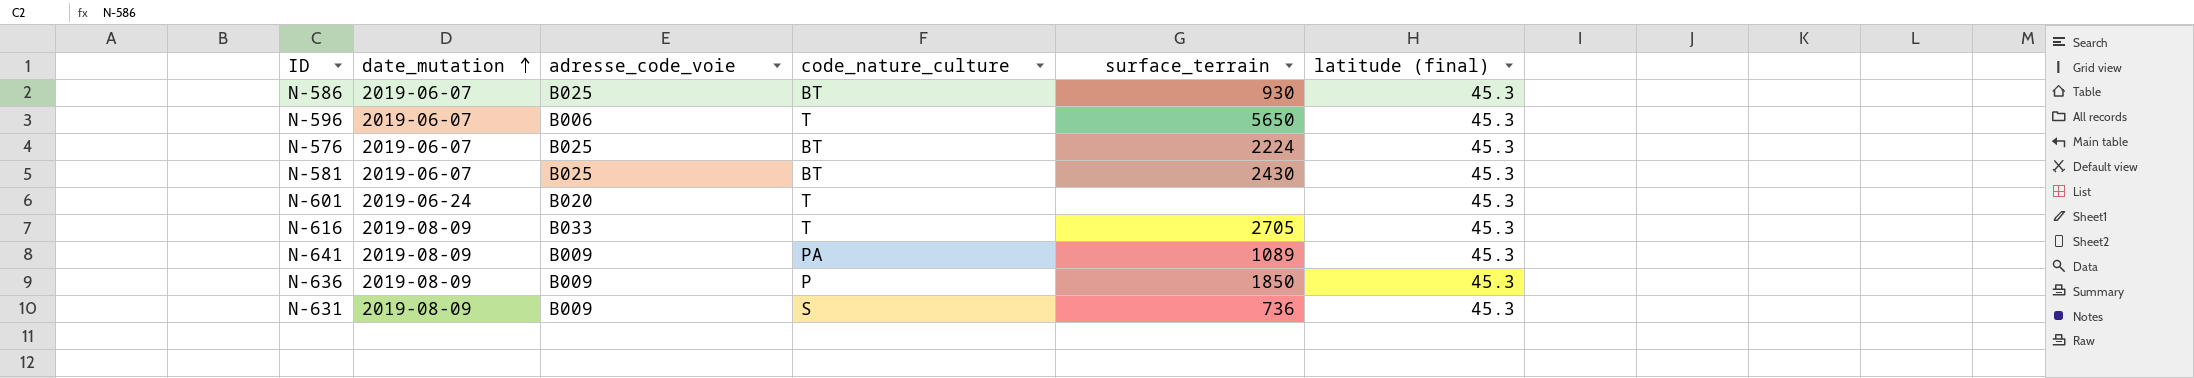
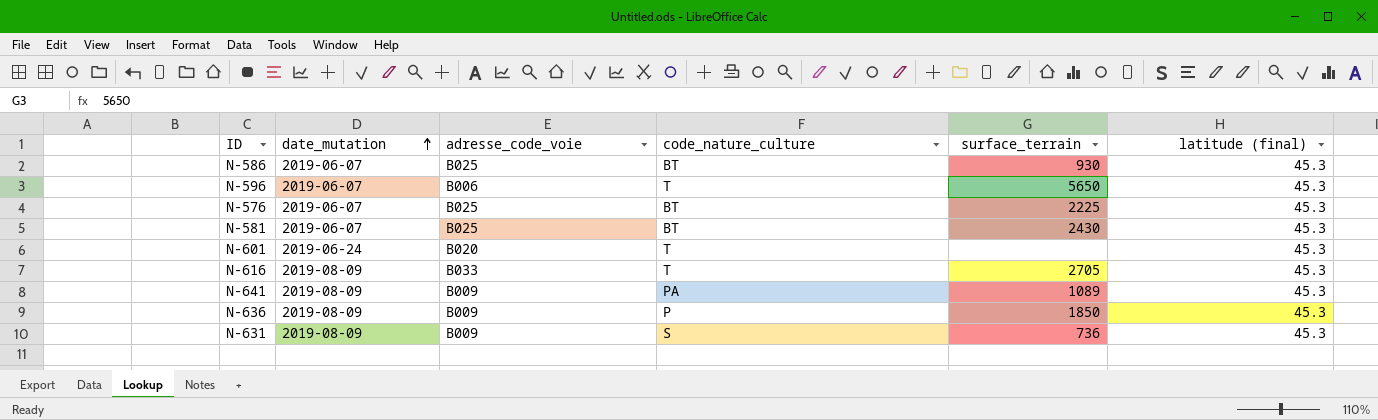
N-576 | surface_terrain: 2224 -> 2225

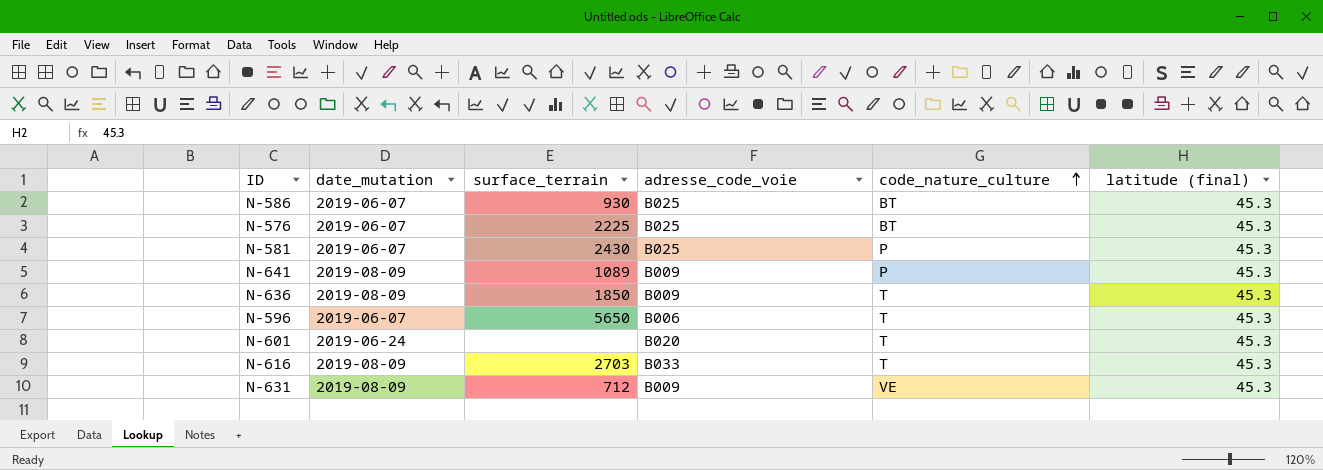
row order: date_mutation ascending -> code_nature_culture ascending
column surface_terrain | position: 5 -> 3
N-581 | code_nature_culture: BT -> P
N-641 | code_nature_culture: PA -> P
N-636 | code_nature_culture: P -> T
N-616 | surface_terrain: 2705 -> 2703
N-631 | surface_terrain: 736 -> 712
N-631 | code_nature_culture: S -> VE

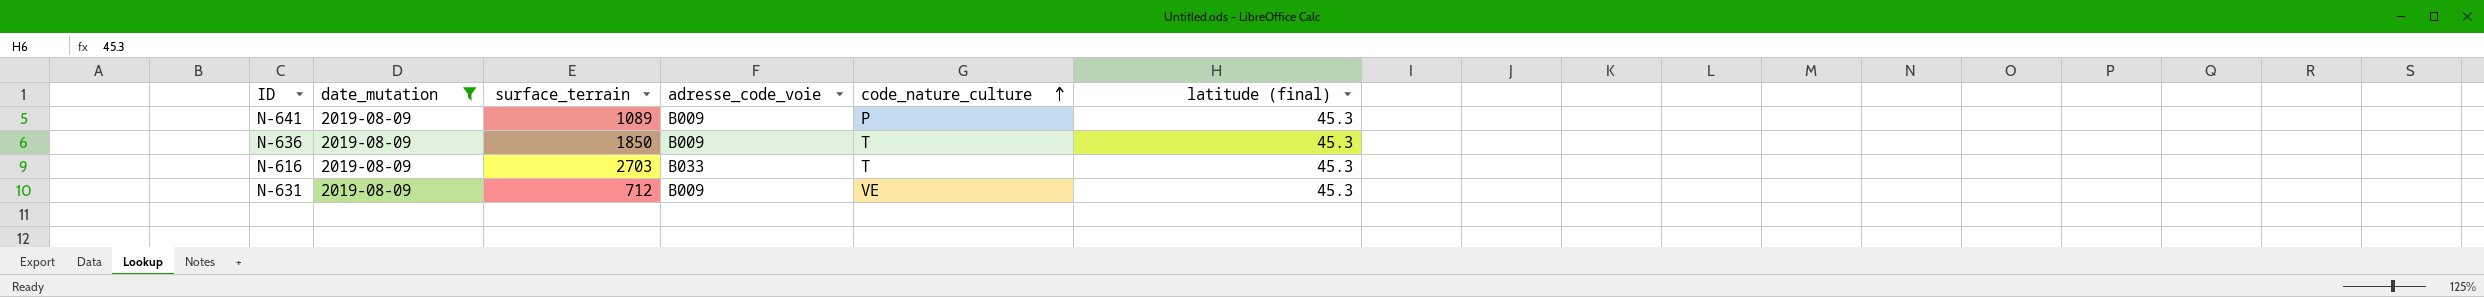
filter: none -> date_mutation = 2019-08-09

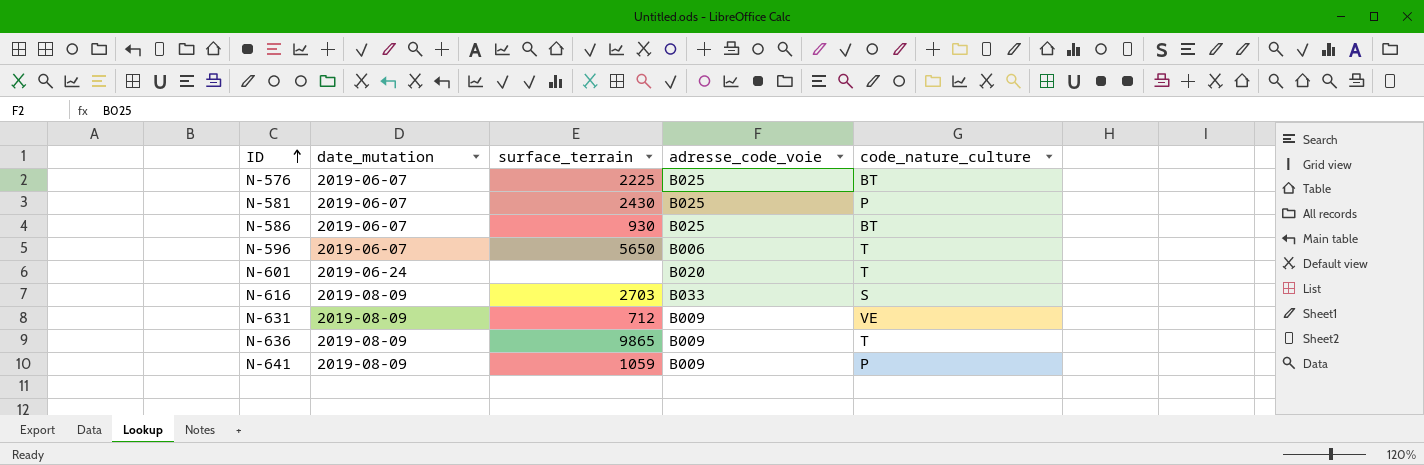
filter: date_mutation = 2019-08-09 -> none
row order: code_nature_culture ascending -> ID ascending
column latitude (final) | position: 6 -> none
N-616 | code_nature_culture: T -> S
N-636 | surface_terrain: 1850 -> 9865
N-641 | surface_terrain: 1089 -> 1059

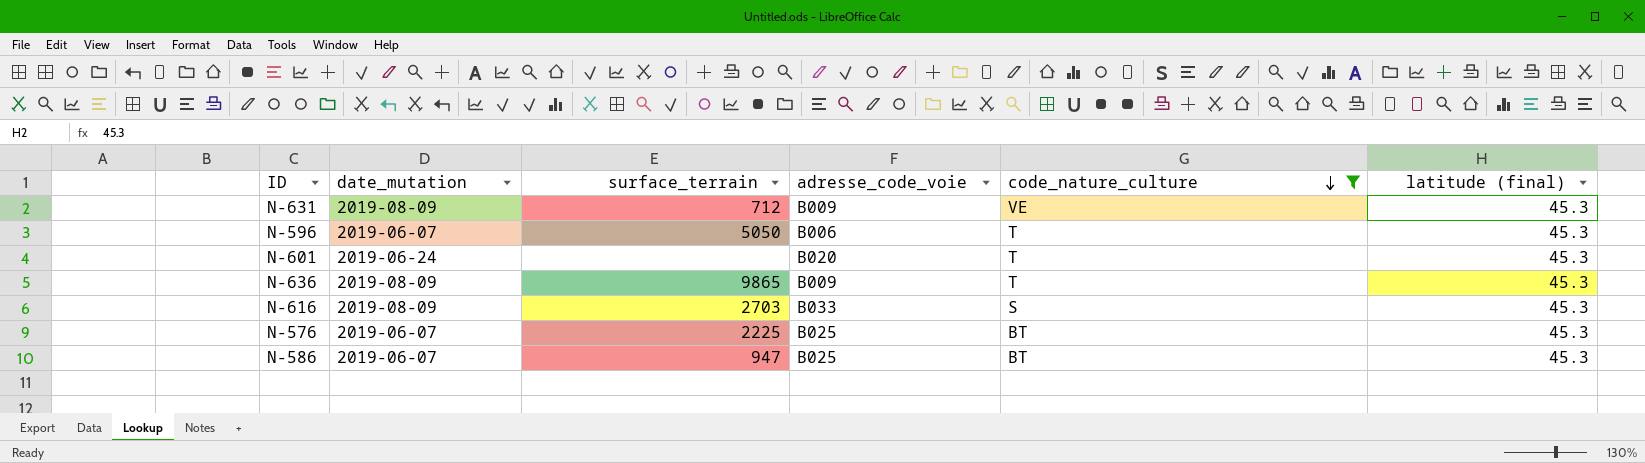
filter: none -> code_nature_culture != P
row order: ID ascending -> code_nature_culture descending
column latitude (final) | position: none -> 6
N-596 | surface_terrain: 5650 -> 5050
N-586 | surface_terrain: 930 -> 947

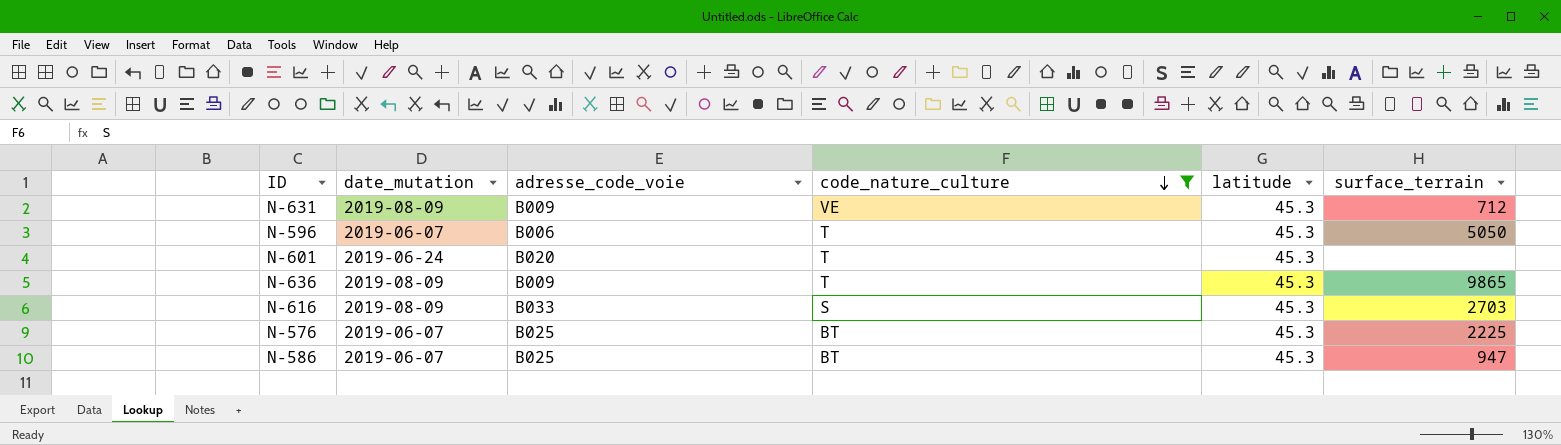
column name: latitude (final) -> latitude
column surface_terrain | position: 3 -> 6

